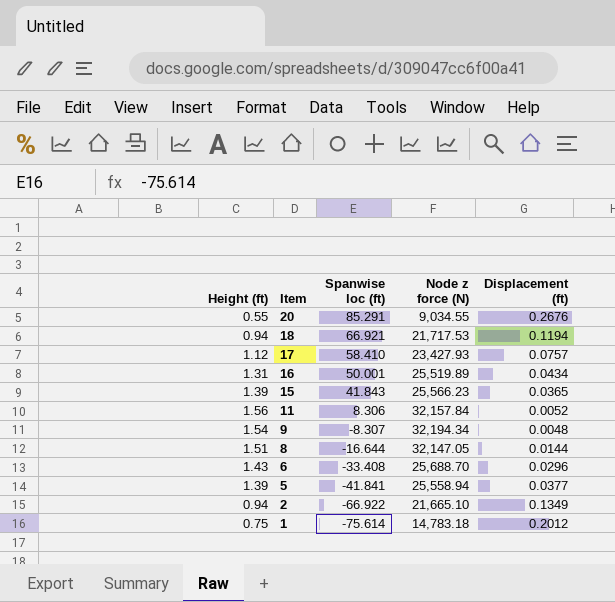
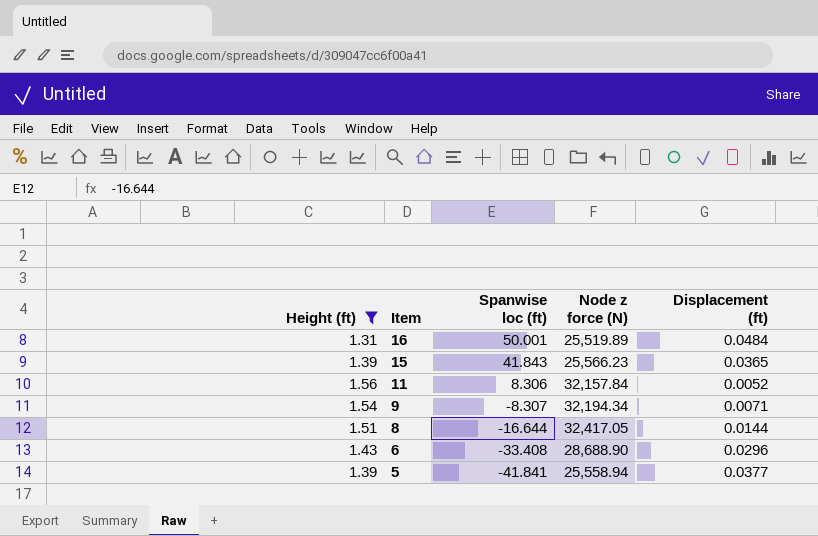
filter: none -> Height (ft) >= 1.31
16 | Displacement (ft): 0.0434 -> 0.0484
9 | Displacement (ft): 0.0048 -> 0.0071
8 | Node z force (N): 32,147.05 -> 32,417.05
6 | Node z force (N): 25,688.70 -> 28,688.90

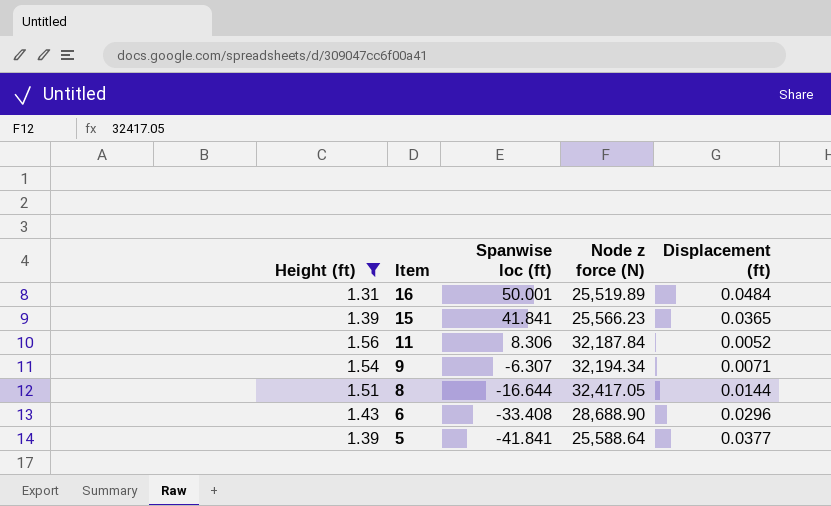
15 | Spanwise loc (ft): 41.843 -> 41.841
11 | Node z force (N): 32,157.84 -> 32,187.84
9 | Spanwise loc (ft): -8.307 -> -6.307
5 | Node z force (N): 25,558.94 -> 25,588.64

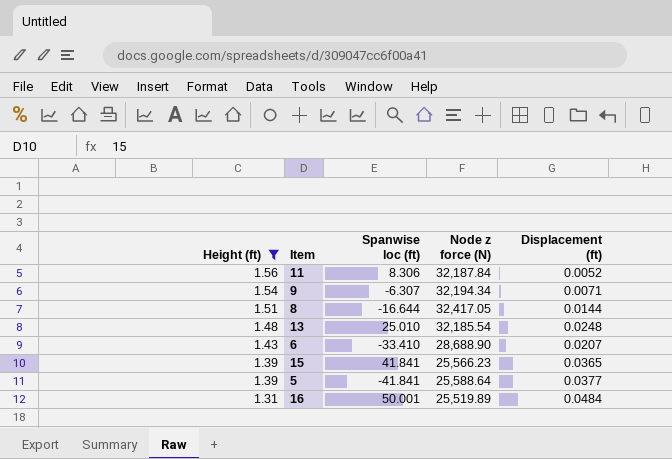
row order: Item descending -> Height (ft) descending
row 13: none -> 1.48 | 25.010 | 32,185.54 | 0.0248
6 | Spanwise loc (ft): -33.408 -> -33.410
6 | Displacement (ft): 0.0296 -> 0.0207

